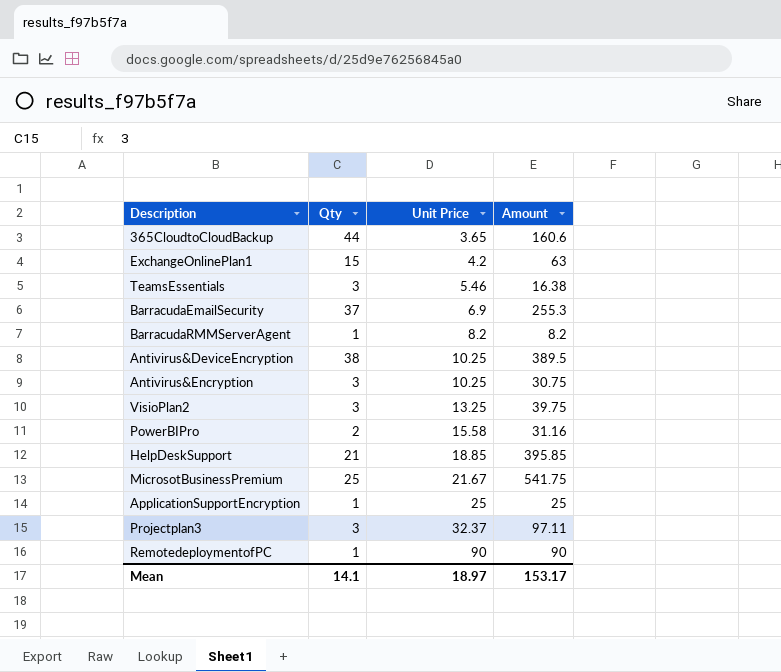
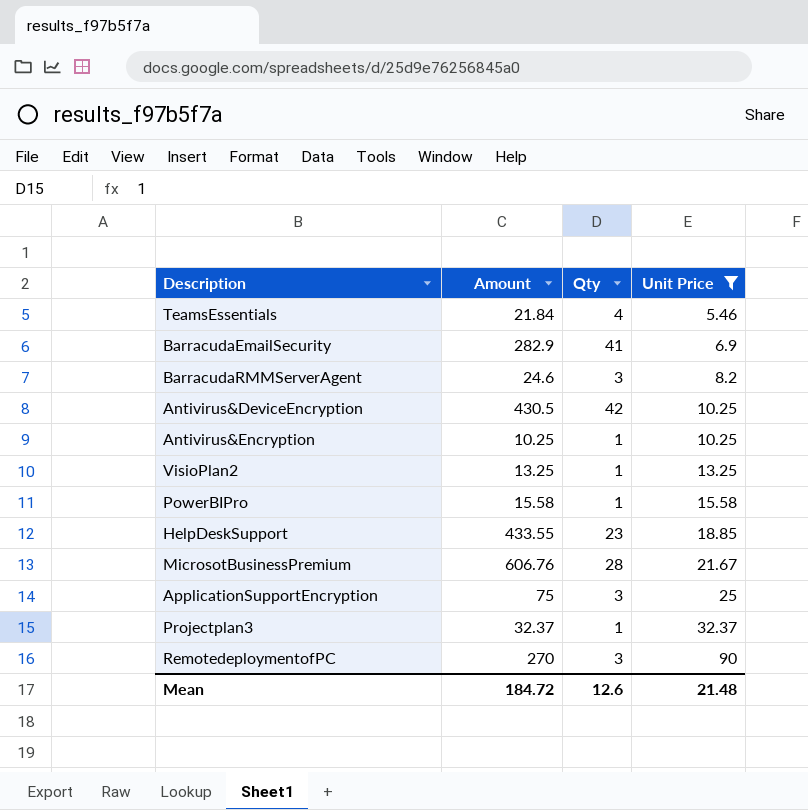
filter: none -> Unit Price >= 5.46
column Amount | position: 4 -> 2
TeamsEssentials | Amount: 16.38 -> 21.84
TeamsEssentials | Qty: 3 -> 4
BarracudaEmailSecurity | Amount: 255.3 -> 282.9
BarracudaEmailSecurity | Qty: 37 -> 41
BarracudaRMMServerAgent | Amount: 8.2 -> 24.6
BarracudaRMMServerAgent | Qty: 1 -> 3
Antivirus&DeviceEncryption | Amount: 389.5 -> 430.5
Antivirus&DeviceEncryption | Qty: 38 -> 42
Antivirus&Encryption | Amount: 30.75 -> 10.25
Antivirus&Encryption | Qty: 3 -> 1
VisioPlan2 | Amount: 39.75 -> 13.25
VisioPlan2 | Qty: 3 -> 1
PowerBIPro | Amount: 31.16 -> 15.58
PowerBIPro | Qty: 2 -> 1
HelpDeskSupport | Amount: 395.85 -> 433.55
HelpDeskSupport | Qty: 21 -> 23
MicrosotBusinessPremium | Amount: 541.75 -> 606.76
MicrosotBusinessPremium | Qty: 25 -> 28
ApplicationSupportEncryption | Amount: 25 -> 75
ApplicationSupportEncryption | Qty: 1 -> 3
Projectplan3 | Amount: 97.11 -> 32.37
Projectplan3 | Qty: 3 -> 1
RemotedeploymentofPC | Amount: 90 -> 270
RemotedeploymentofPC | Qty: 1 -> 3
Mean | Amount: 153.17 -> 184.72
Mean | Qty: 14.1 -> 12.6
Mean | Unit Price: 18.97 -> 21.48

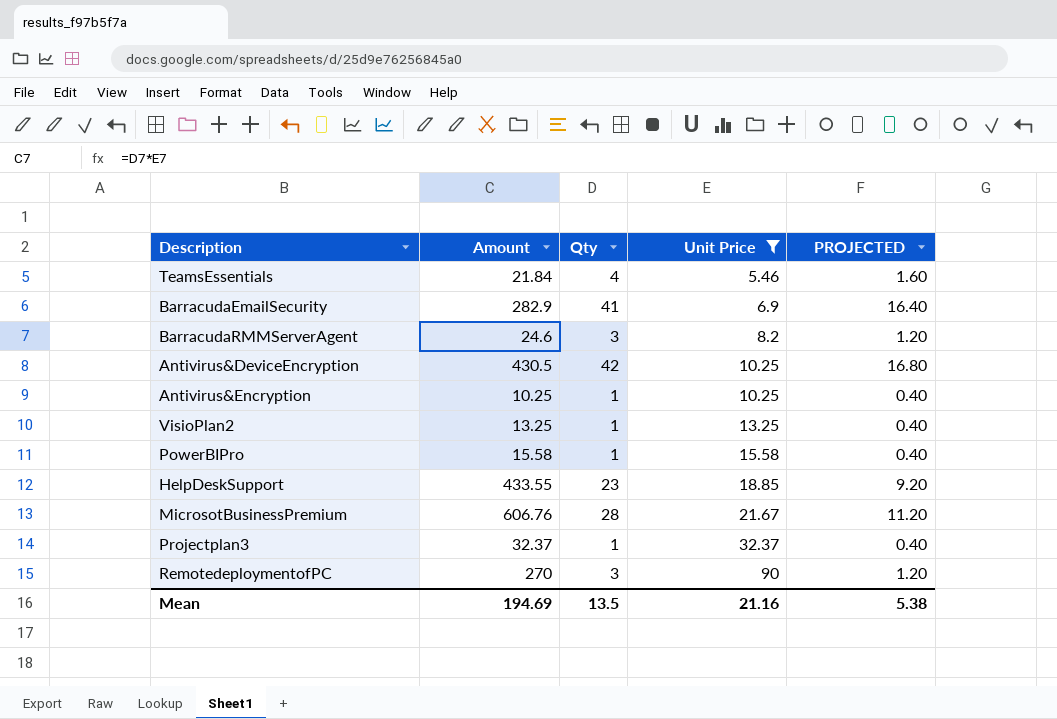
column PROJECTED | formula: none -> [Qty] * 0.4
row ApplicationSupportEncryption: 75 | 3 | 25 -> none
Mean | Amount: 184.72 -> 194.69
Mean | Qty: 12.6 -> 13.5
Mean | Unit Price: 21.48 -> 21.16

